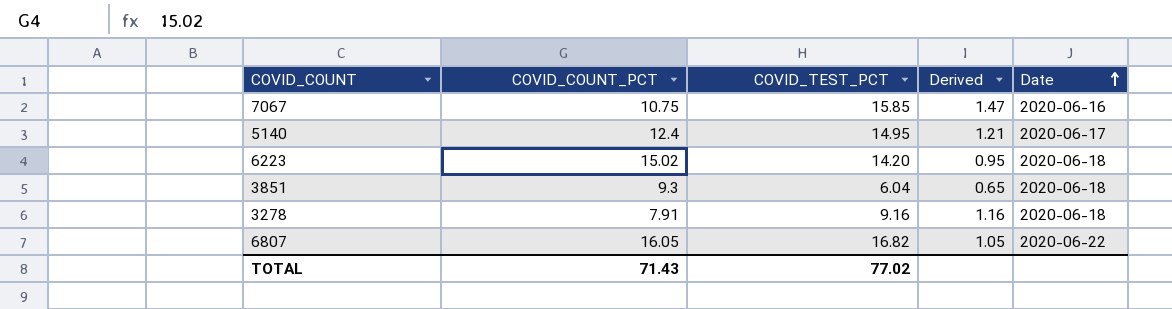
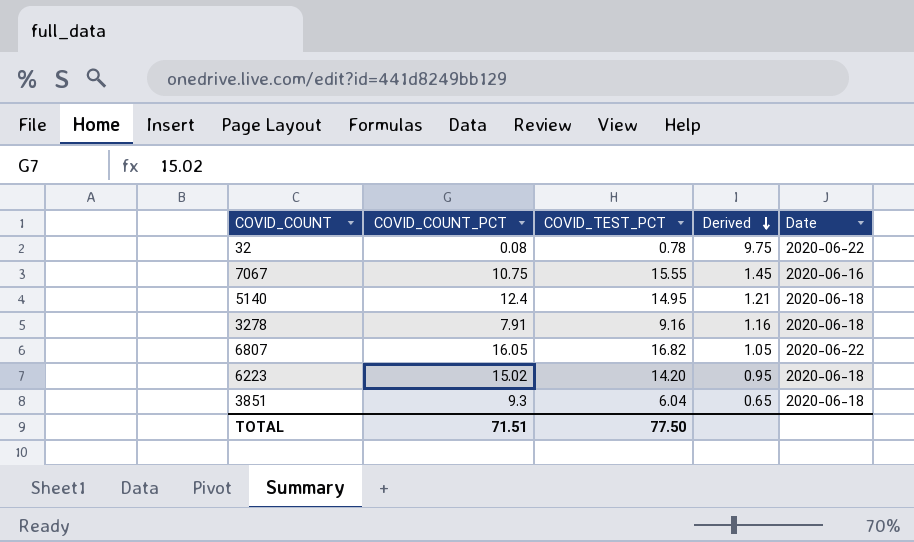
row order: Date ascending -> Derived descending
row 32: none -> 0.08 | 0.78 | 9.75 | 2020-06-22
7067 | COVID_TEST_PCT: 15.85 -> 15.55
7067 | Derived: 1.47 -> 1.45
5140 | Date: 2020-06-17 -> 2020-06-18
TOTAL | COVID_COUNT_PCT: 71.43 -> 71.51
TOTAL | COVID_TEST_PCT: 77.02 -> 77.50

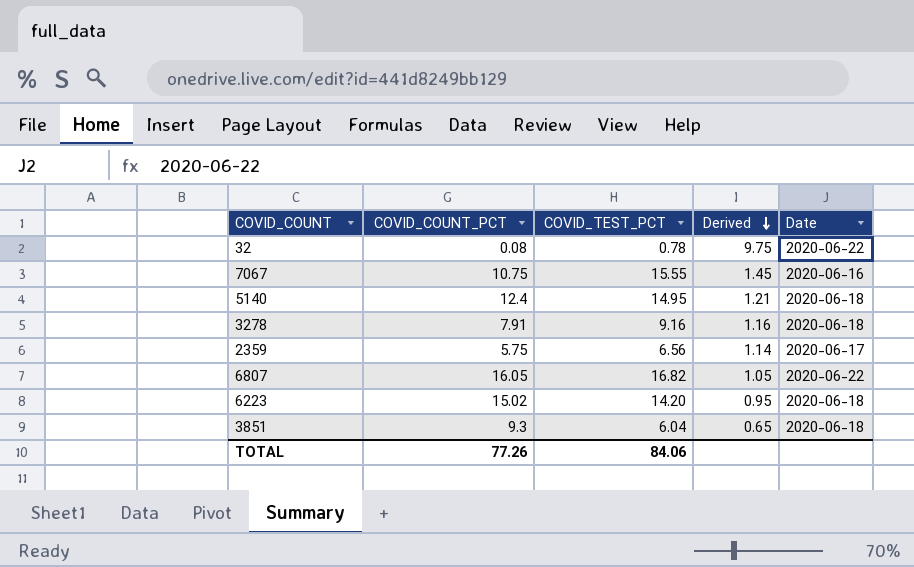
row 2359: none -> 5.75 | 6.56 | 1.14 | 2020-06-17
TOTAL | COVID_COUNT_PCT: 71.51 -> 77.26
TOTAL | COVID_TEST_PCT: 77.50 -> 84.06

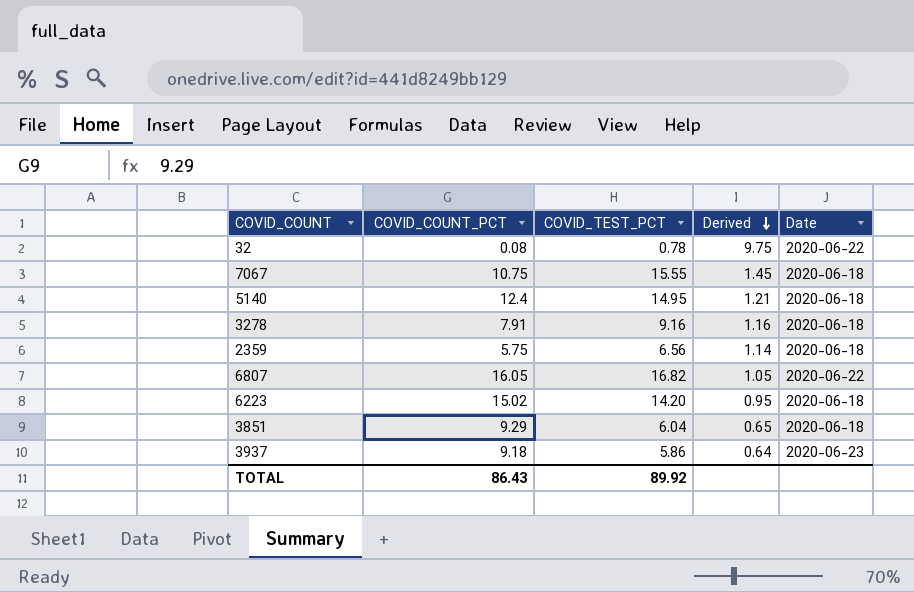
7067 | Date: 2020-06-16 -> 2020-06-18
2359 | Date: 2020-06-17 -> 2020-06-18
3851 | COVID_COUNT_PCT: 9.3 -> 9.29
row 3937: none -> 9.18 | 5.86 | 0.64 | 2020-06-23
TOTAL | COVID_COUNT_PCT: 77.26 -> 86.43
TOTAL | COVID_TEST_PCT: 84.06 -> 89.92

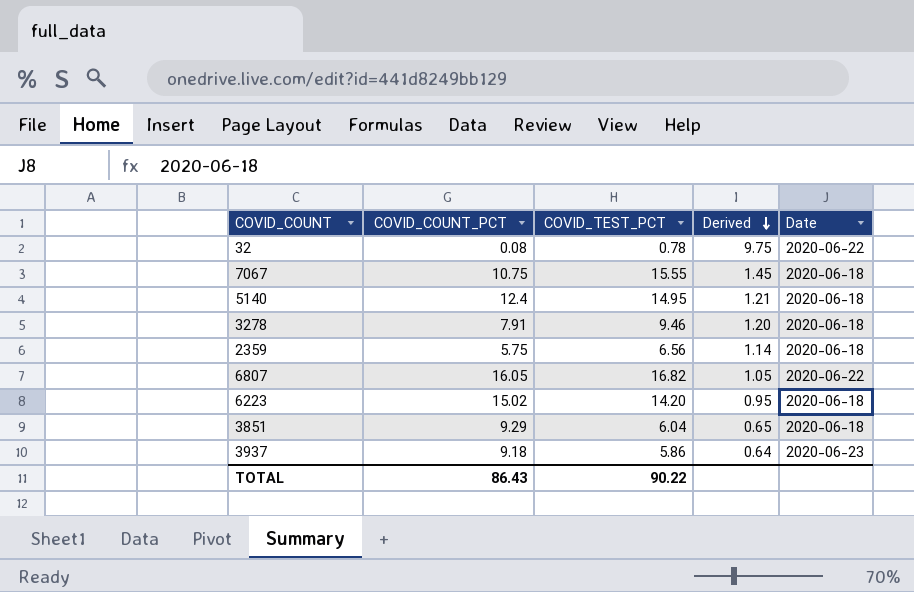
3278 | COVID_TEST_PCT: 9.16 -> 9.46
3278 | Derived: 1.16 -> 1.20
TOTAL | COVID_TEST_PCT: 89.92 -> 90.22

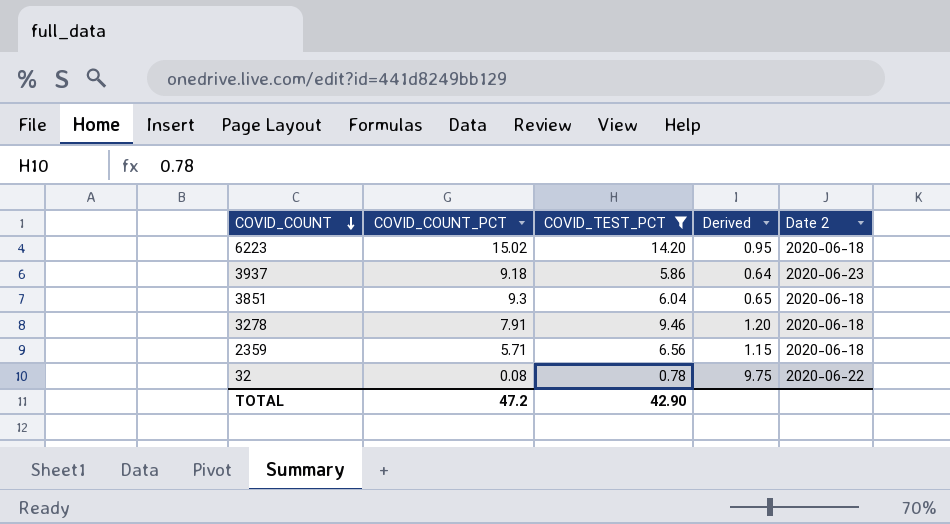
filter: none -> COVID_TEST_PCT <= 14.20
row order: Derived descending -> COVID_COUNT descending
column name: Date -> Date 2
3851 | COVID_COUNT_PCT: 9.29 -> 9.3
2359 | COVID_COUNT_PCT: 5.75 -> 5.71
2359 | Derived: 1.14 -> 1.15
TOTAL | COVID_COUNT_PCT: 86.43 -> 47.2
TOTAL | COVID_TEST_PCT: 90.22 -> 42.90

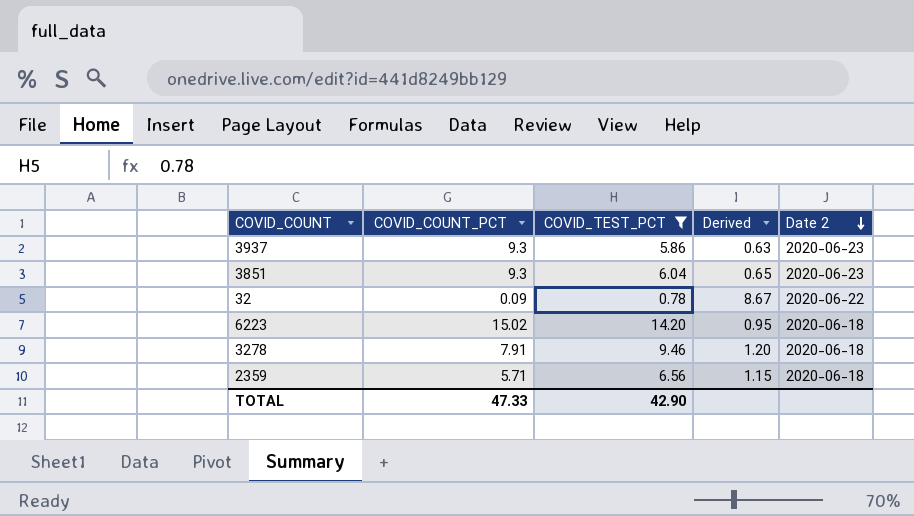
row order: COVID_COUNT descending -> Date 2 descending
3937 | COVID_COUNT_PCT: 9.18 -> 9.3
3937 | Derived: 0.64 -> 0.63
3851 | Date 2: 2020-06-18 -> 2020-06-23
32 | COVID_COUNT_PCT: 0.08 -> 0.09
32 | Derived: 9.75 -> 8.67
TOTAL | COVID_COUNT_PCT: 47.2 -> 47.33

